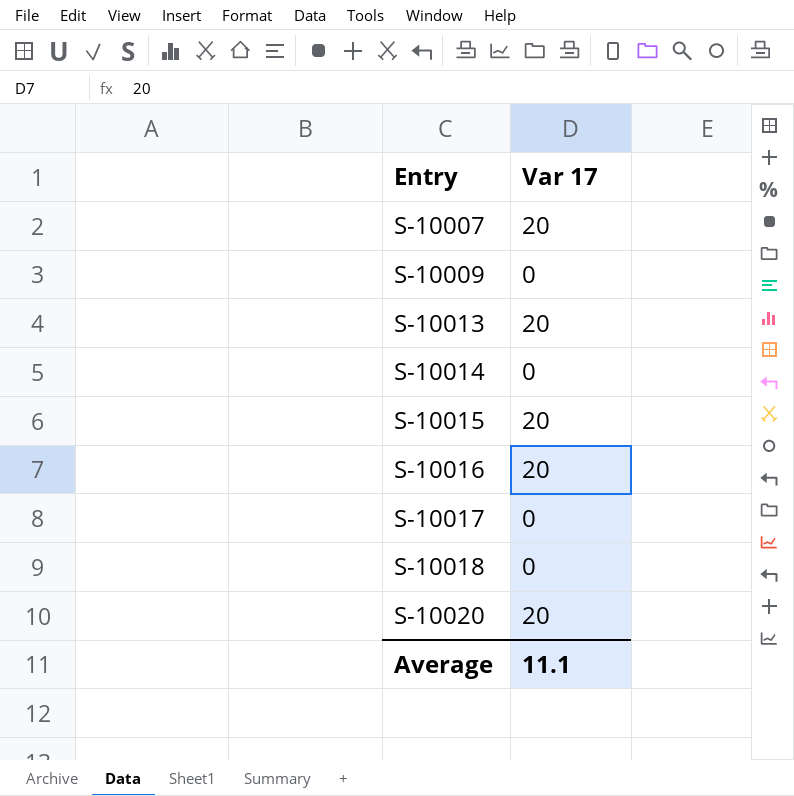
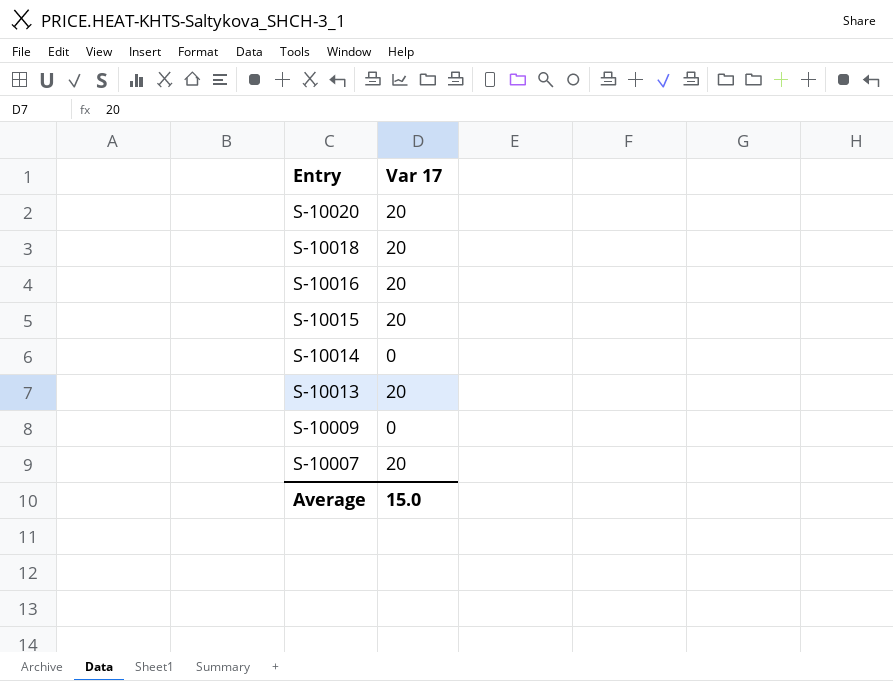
row order: Entry ascending -> Entry descending
row S-10017: 0 -> none
S-10018 | Var 17: 0 -> 20
Average | Var 17: 11.1 -> 15.0

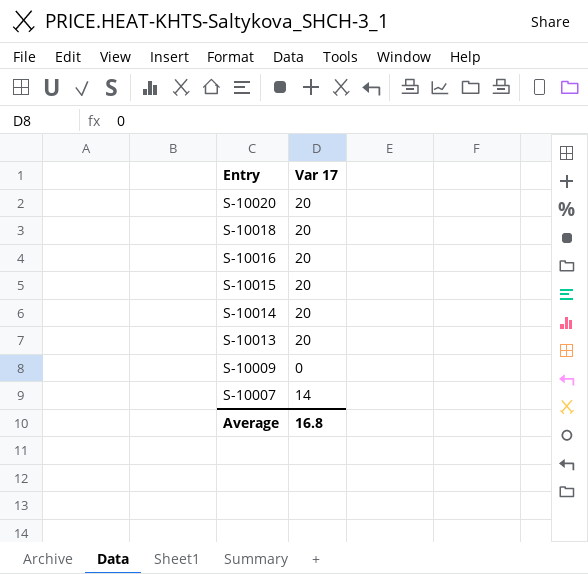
S-10014 | Var 17: 0 -> 20
S-10007 | Var 17: 20 -> 14
Average | Var 17: 15.0 -> 16.8

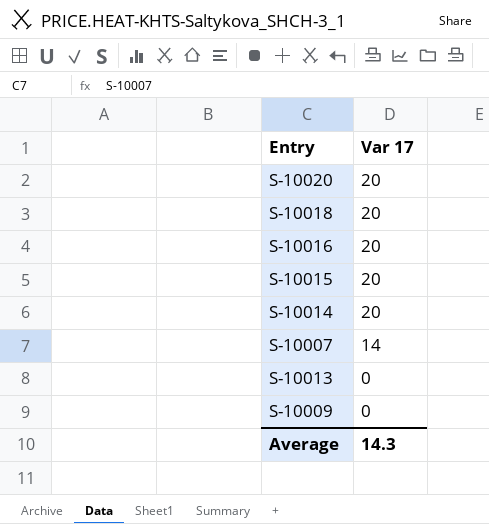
row order: Entry descending -> Var 17 descending
S-10013 | Var 17: 20 -> 0
Average | Var 17: 16.8 -> 14.3

